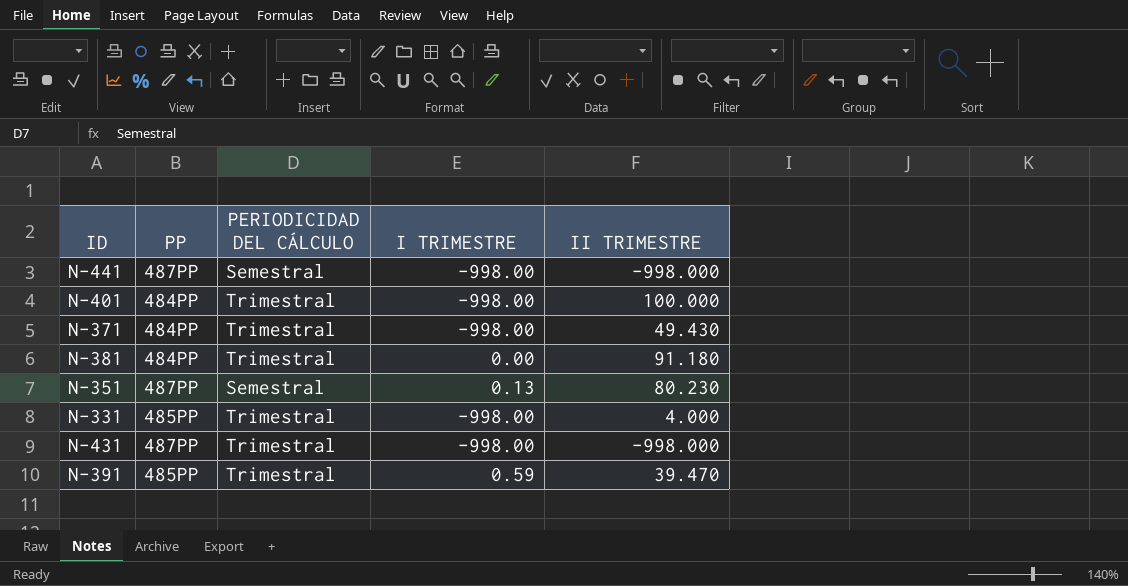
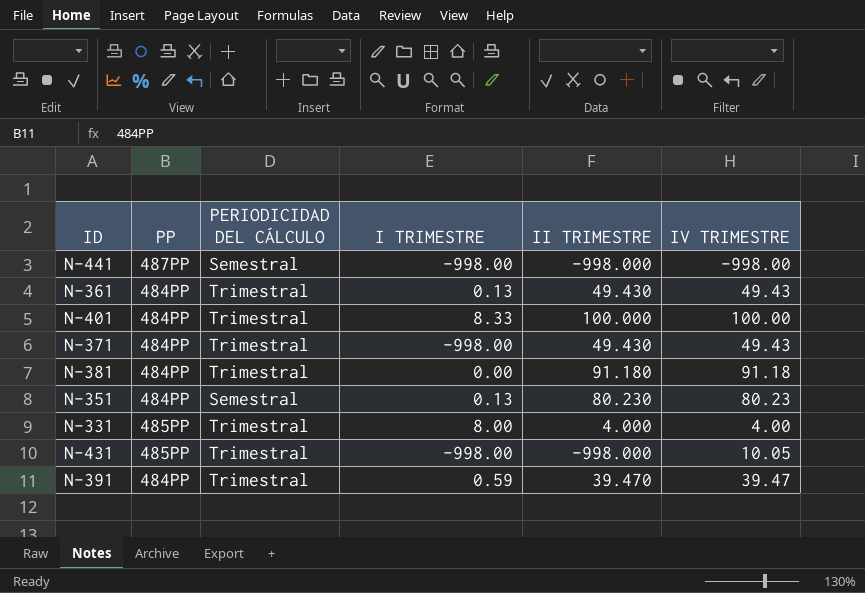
column IV TRIMESTRE | position: none -> 6
row N-361: none -> 484PP | Trimestral | 0.13 | 49.430 | 49.43
N-401 | I TRIMESTRE: -998.00 -> 8.33
N-351 | PP: 487PP -> 484PP
N-331 | I TRIMESTRE: -998.00 -> 8.00
N-431 | PP: 487PP -> 485PP
N-391 | PP: 485PP -> 484PP

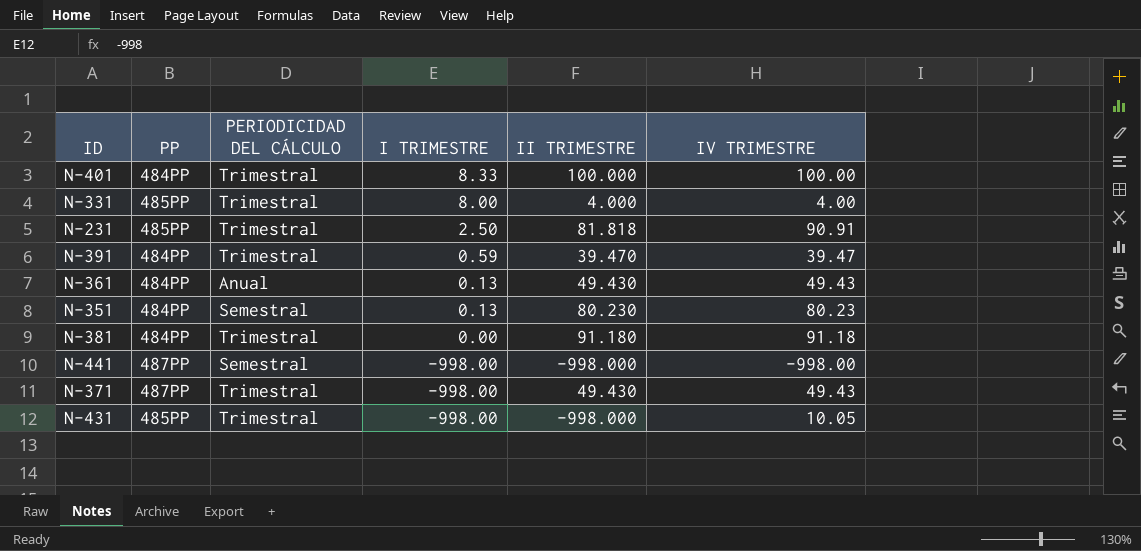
row order: none -> I TRIMESTRE descending
row N-231: none -> 485PP | Trimestral | 2.50 | 81.818 | 90.91
N-361 | PERIODICIDAD DEL CÁLCULO: Trimestral -> Anual
N-371 | PP: 484PP -> 487PP

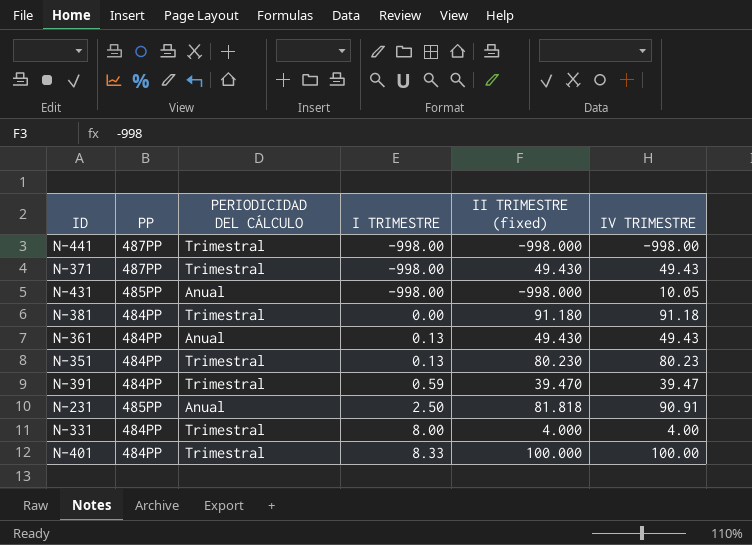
row order: I TRIMESTRE descending -> I TRIMESTRE ascending
column name: II TRIMESTRE -> II TRIMESTRE (fixed)
N-441 | PERIODICIDAD DEL CÁLCULO: Semestral -> Trimestral
N-431 | PERIODICIDAD DEL CÁLCULO: Trimestral -> Anual
N-351 | PERIODICIDAD DEL CÁLCULO: Semestral -> Trimestral
N-231 | PERIODICIDAD DEL CÁLCULO: Trimestral -> Anual
N-331 | PP: 485PP -> 484PP

